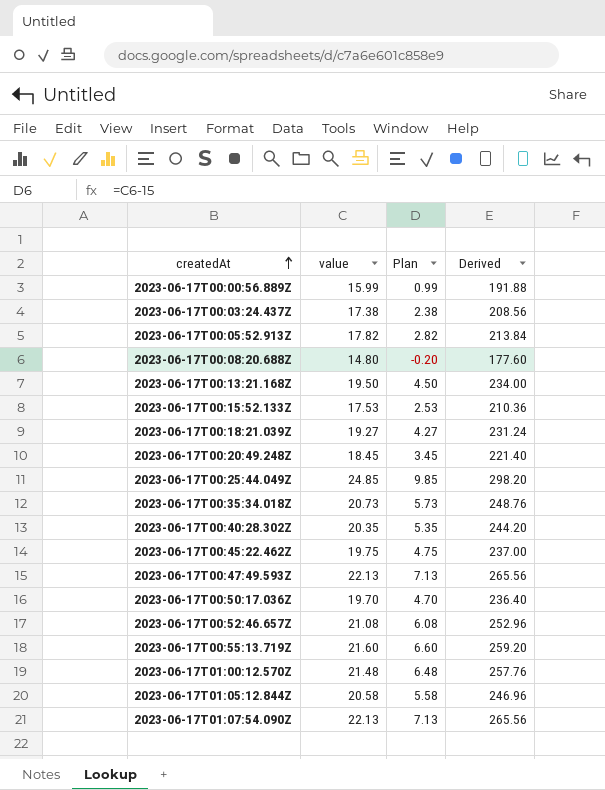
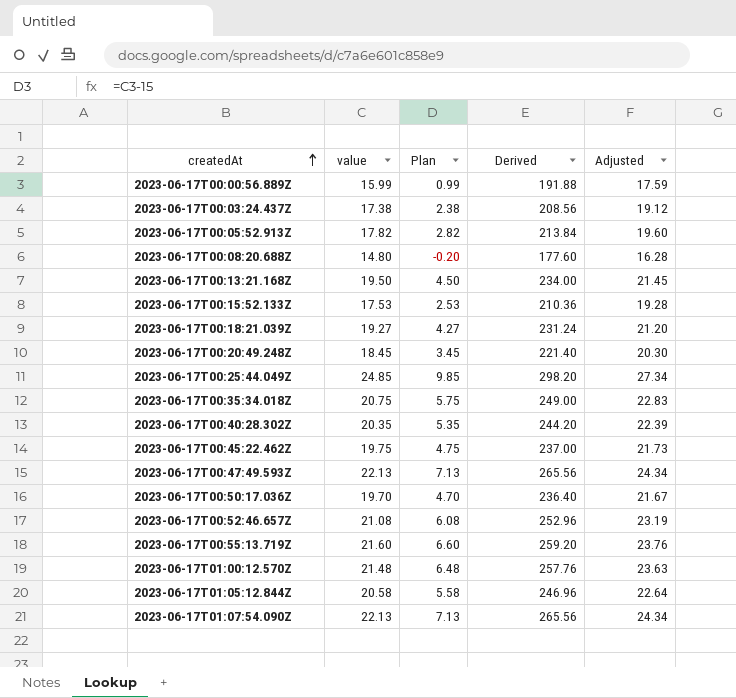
column Adjusted | formula: none -> [value] * 1.1
2023-06-17T00:35:34.018Z | value: 20.73 -> 20.75
2023-06-17T00:35:34.018Z | Plan: 5.73 -> 5.75
2023-06-17T00:35:34.018Z | Derived: 248.76 -> 249.00

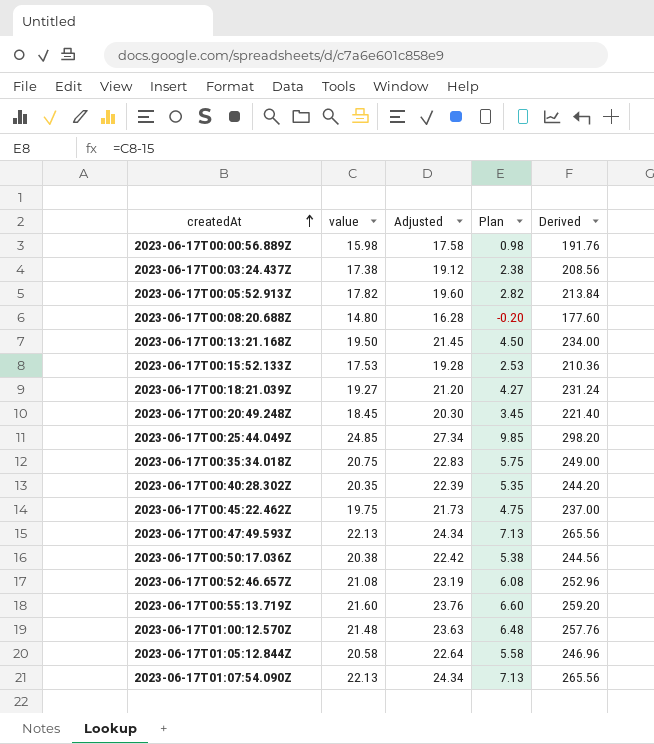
column Adjusted | position: 5 -> 3
2023-06-17T00:00:56.889Z | value: 15.99 -> 15.98
2023-06-17T00:00:56.889Z | Adjusted: 17.59 -> 17.58
2023-06-17T00:00:56.889Z | Plan: 0.99 -> 0.98
2023-06-17T00:00:56.889Z | Derived: 191.88 -> 191.76
2023-06-17T00:50:17.036Z | value: 19.70 -> 20.38
2023-06-17T00:50:17.036Z | Adjusted: 21.67 -> 22.42
2023-06-17T00:50:17.036Z | Plan: 4.70 -> 5.38
2023-06-17T00:50:17.036Z | Derived: 236.40 -> 244.56

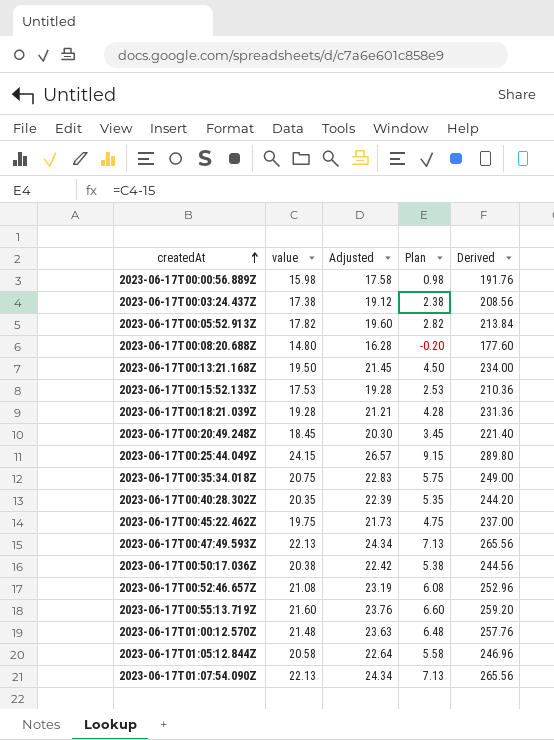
2023-06-17T00:18:21.039Z | value: 19.27 -> 19.28
2023-06-17T00:18:21.039Z | Adjusted: 21.20 -> 21.21
2023-06-17T00:18:21.039Z | Plan: 4.27 -> 4.28
2023-06-17T00:18:21.039Z | Derived: 231.24 -> 231.36
2023-06-17T00:25:44.049Z | value: 24.85 -> 24.15
2023-06-17T00:25:44.049Z | Adjusted: 27.34 -> 26.57
2023-06-17T00:25:44.049Z | Plan: 9.85 -> 9.15
2023-06-17T00:25:44.049Z | Derived: 298.20 -> 289.80

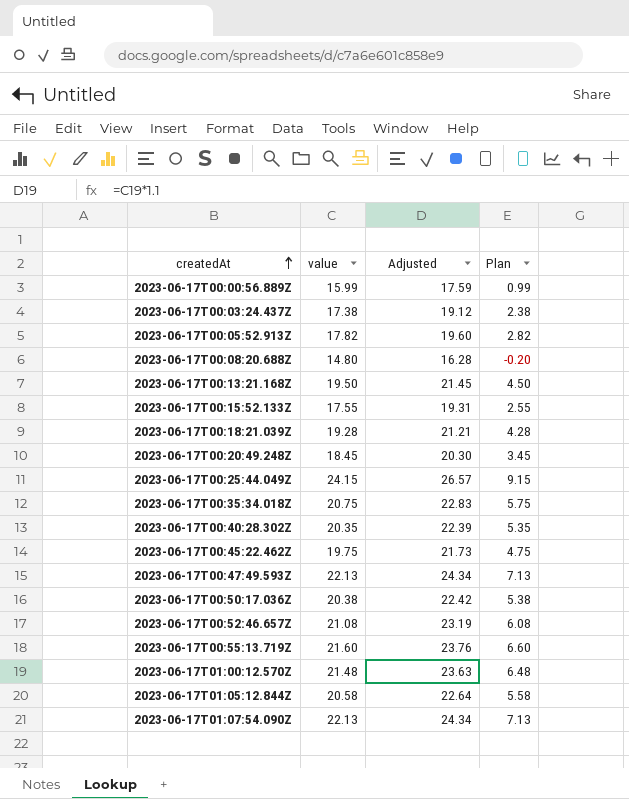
column Derived | formula: [value] * 12 -> none
2023-06-17T00:00:56.889Z | value: 15.98 -> 15.99
2023-06-17T00:00:56.889Z | Adjusted: 17.58 -> 17.59
2023-06-17T00:00:56.889Z | Plan: 0.98 -> 0.99
2023-06-17T00:15:52.133Z | value: 17.53 -> 17.55
2023-06-17T00:15:52.133Z | Adjusted: 19.28 -> 19.31
2023-06-17T00:15:52.133Z | Plan: 2.53 -> 2.55

